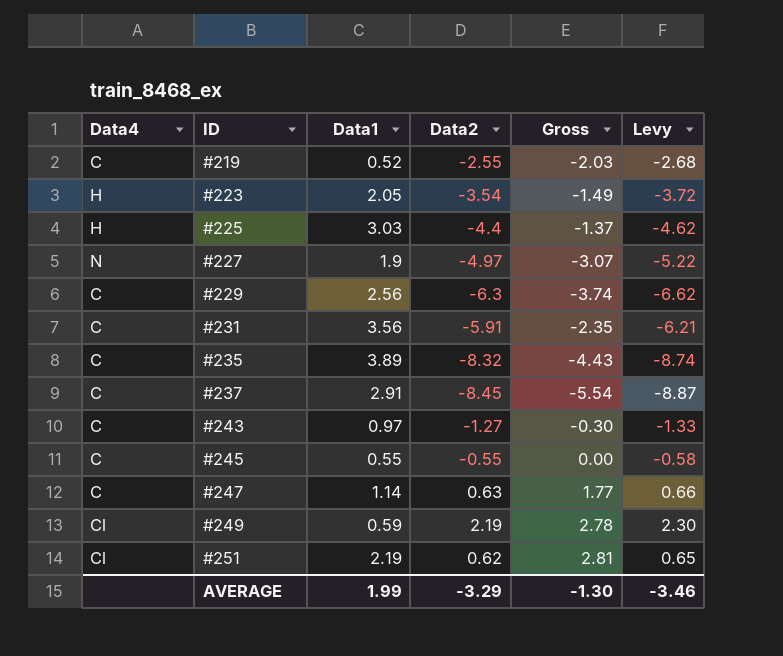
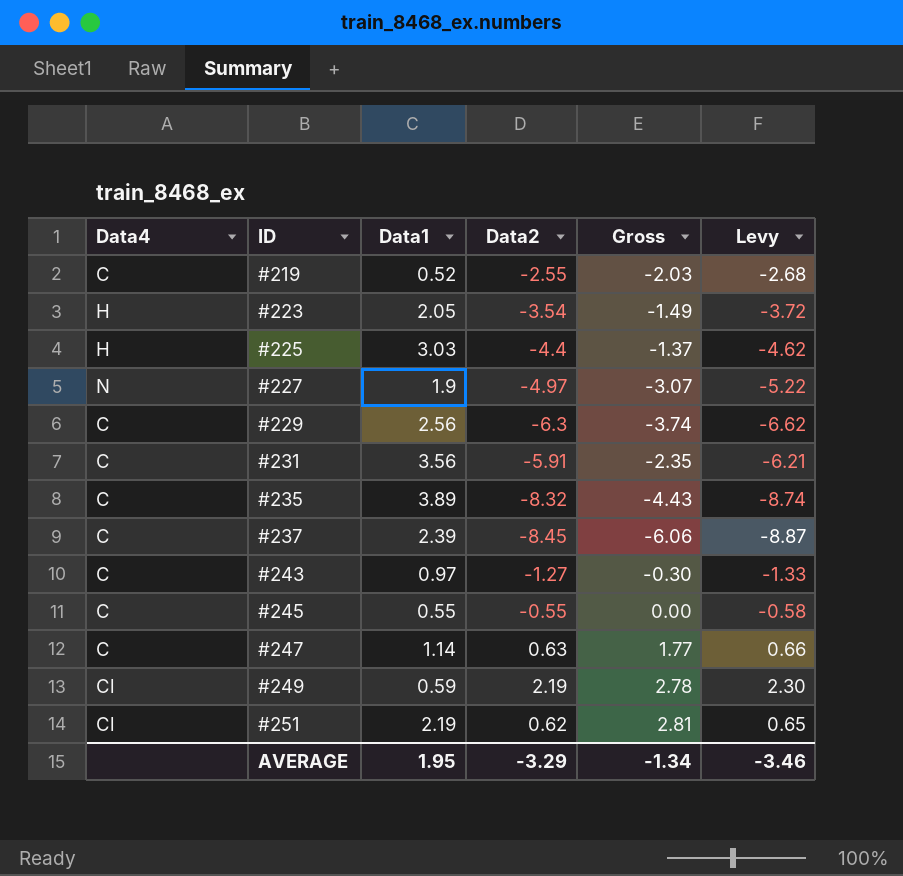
#237 | Data1: 2.91 -> 2.39
#237 | Gross: -5.54 -> -6.06
AVERAGE | Data1: 1.99 -> 1.95
AVERAGE | Gross: -1.30 -> -1.34

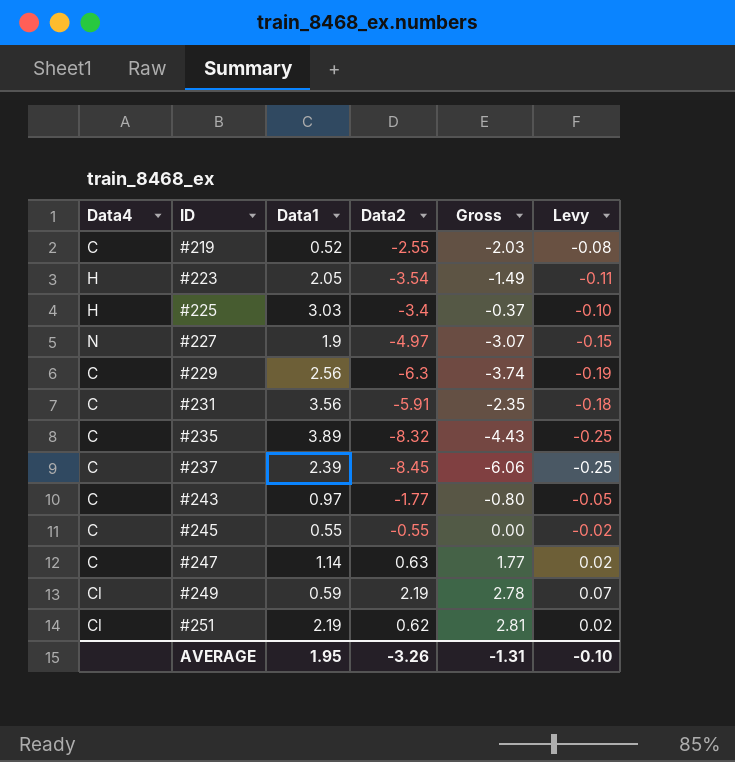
column Levy | formula: [Data2] * 1.05 -> [Data2] * 0.03
#225 | Data2: -4.4 -> -3.4
#225 | Gross: -1.37 -> -0.37
#243 | Data2: -1.27 -> -1.77
#243 | Gross: -0.30 -> -0.80
AVERAGE | Data2: -3.29 -> -3.26
AVERAGE | Gross: -1.34 -> -1.31
AVERAGE | Levy: -3.46 -> -0.10

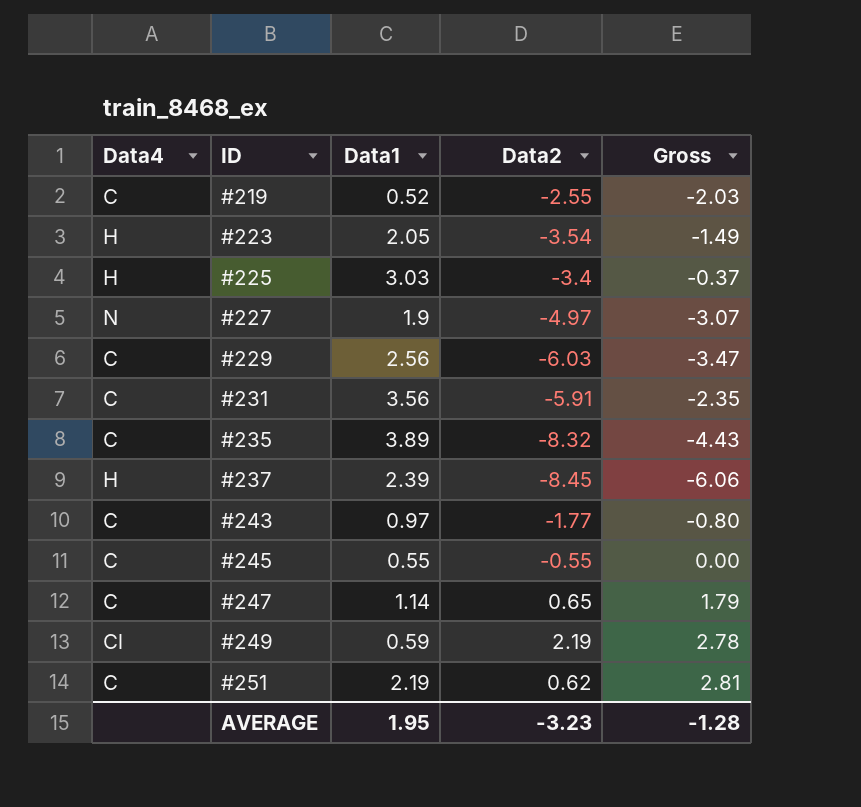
column Levy | formula: [Data2] * 0.03 -> none
#229 | Data2: -6.3 -> -6.03
#229 | Gross: -3.74 -> -3.47
#237 | Data4: C -> H
#247 | Data2: 0.63 -> 0.65
#247 | Gross: 1.77 -> 1.79
#251 | Data4: Cl -> C
AVERAGE | Data2: -3.26 -> -3.23
AVERAGE | Gross: -1.31 -> -1.28

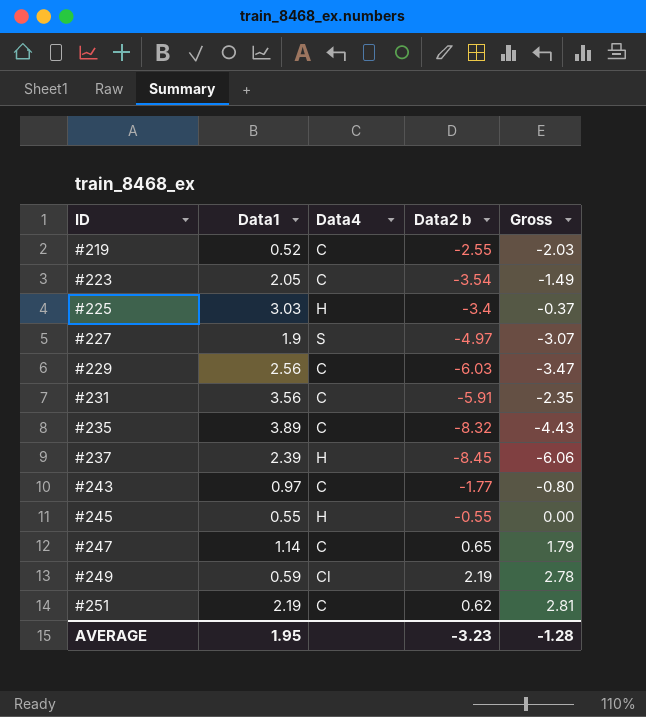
column Data4 | position: 1 -> 3
column name: Data2 -> Data2 b
#223 | Data4: H -> C
#227 | Data4: N -> S
#245 | Data4: C -> H

